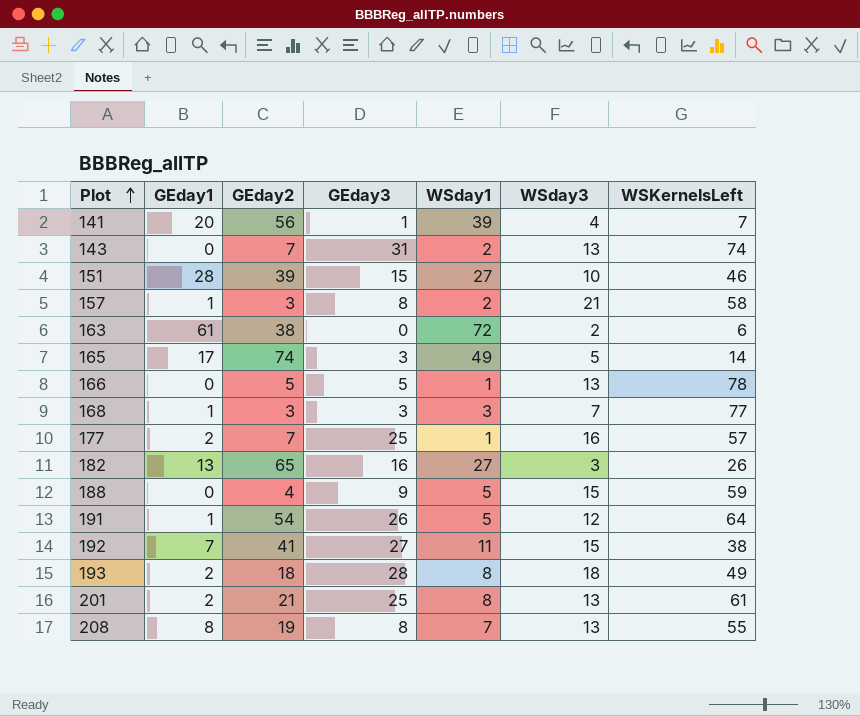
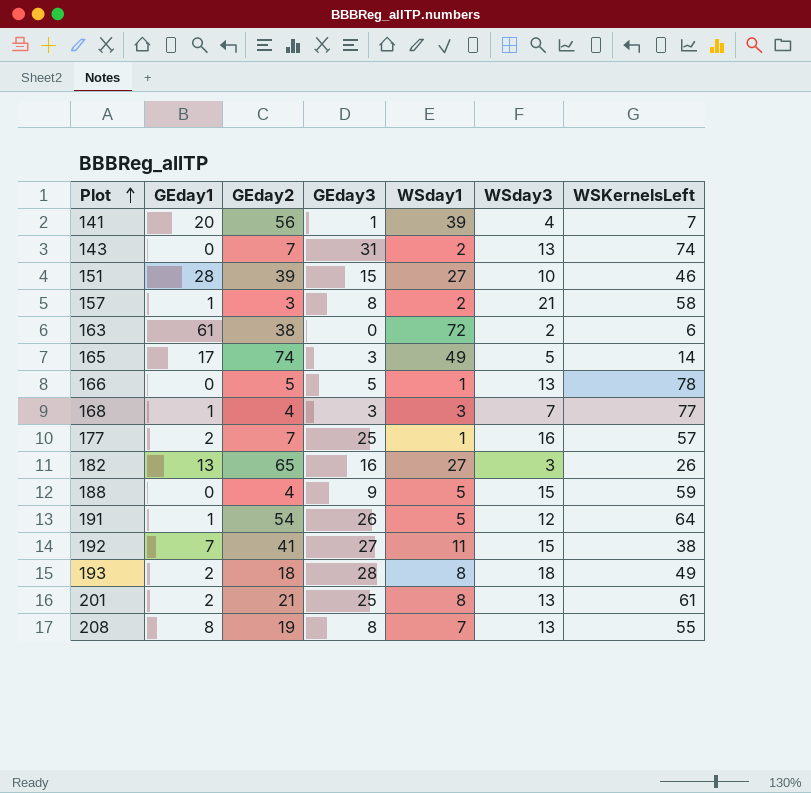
168 | GEday2: 3 -> 4

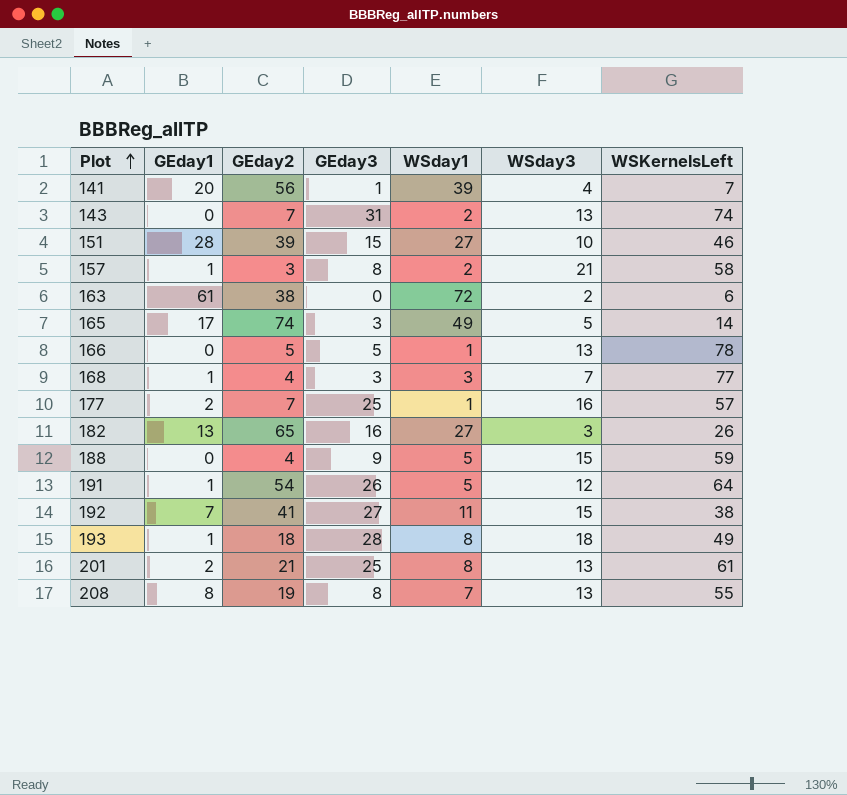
193 | GEday1: 2 -> 1

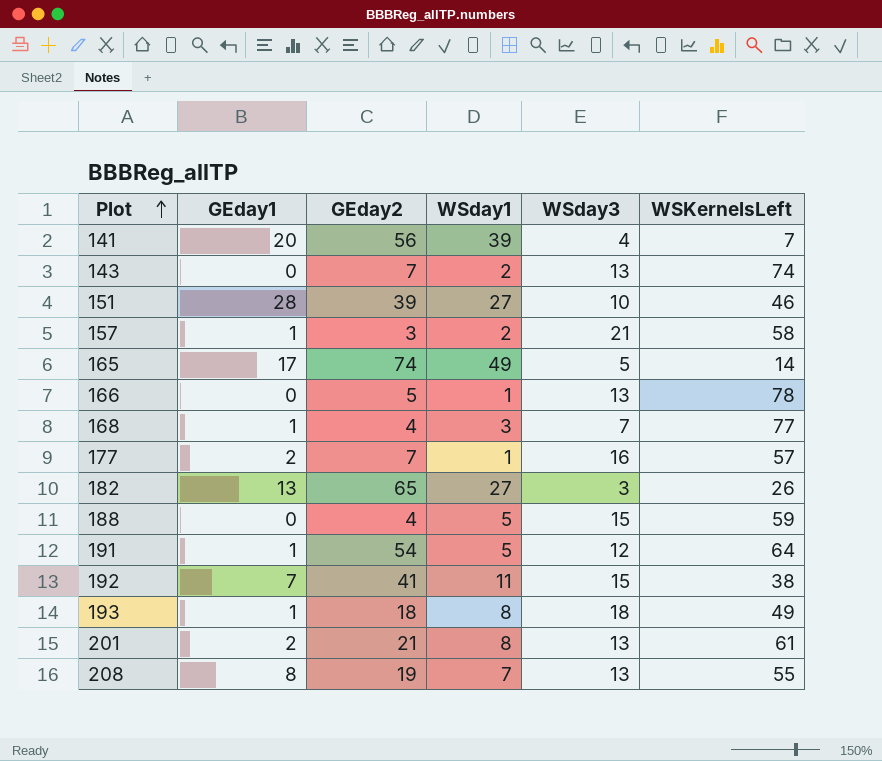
column GEday3 | position: 4 -> none
row 163: 61 | 38 | 0 | 72 | 2 | 6 -> none

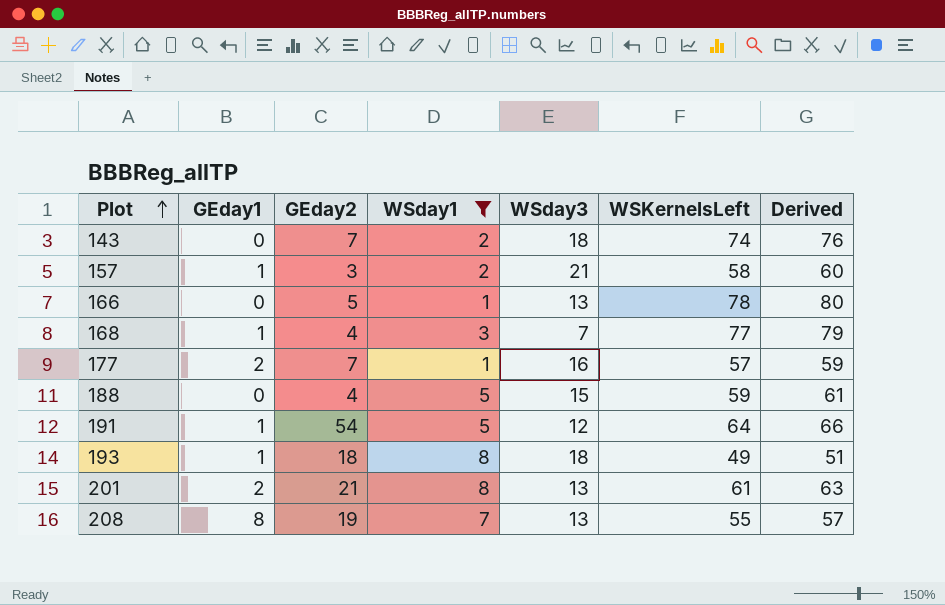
filter: none -> WSday1 <= 8
column Derived | formula: none -> [WSKernelsLeft] + 2
143 | WSday3: 13 -> 18

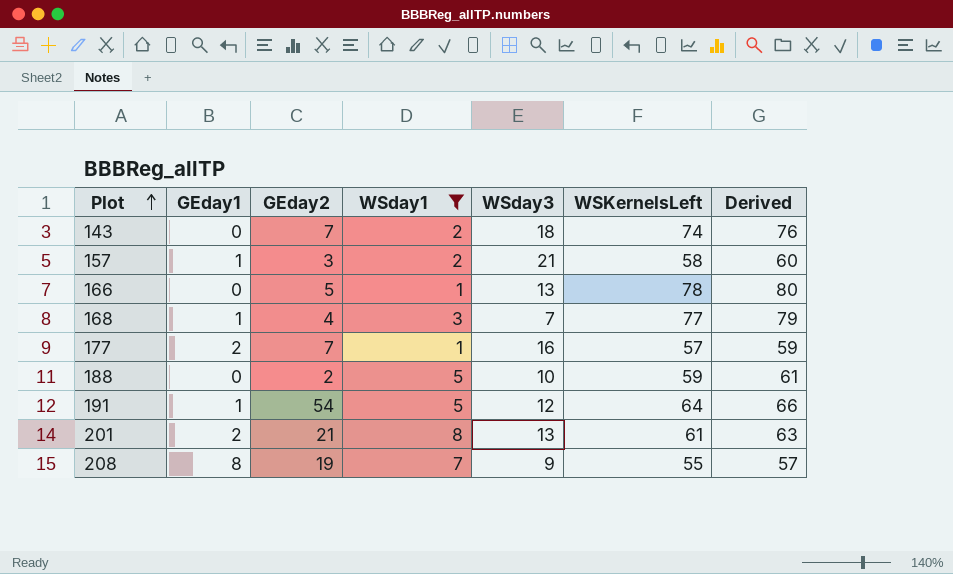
row 193: 1 | 18 | 8 | 18 | 49 | 51 -> none
188 | GEday2: 4 -> 2
188 | WSday3: 15 -> 10
208 | WSday3: 13 -> 9

